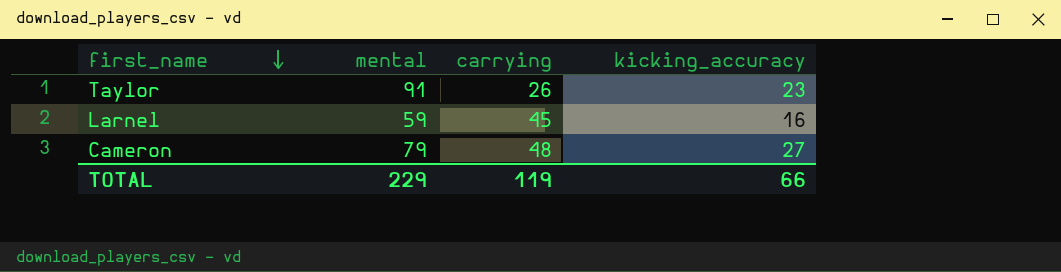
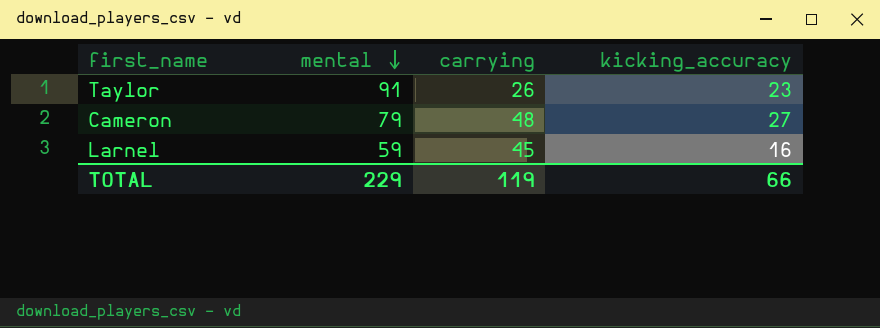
row order: first_name descending -> mental descending

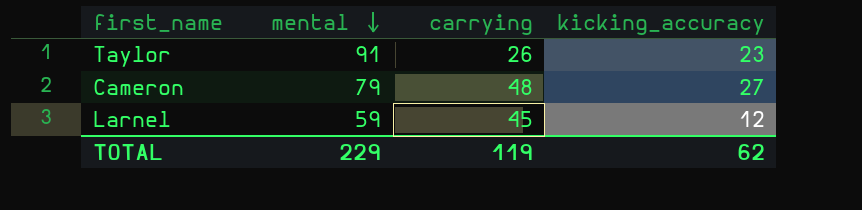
Larnel | kicking_accuracy: 16 -> 12
TOTAL | kicking_accuracy: 66 -> 62

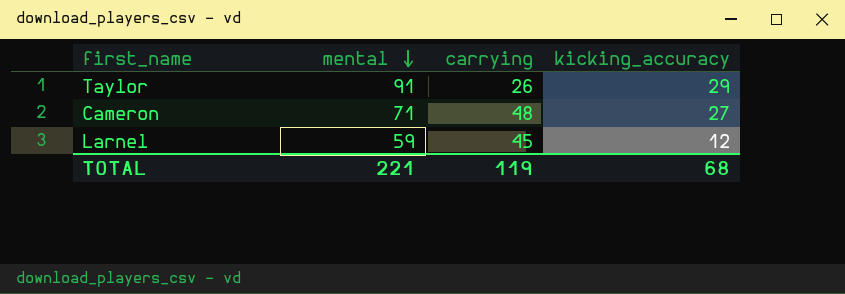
Taylor | kicking_accuracy: 23 -> 29
Cameron | mental: 79 -> 71
TOTAL | mental: 229 -> 221
TOTAL | kicking_accuracy: 62 -> 68

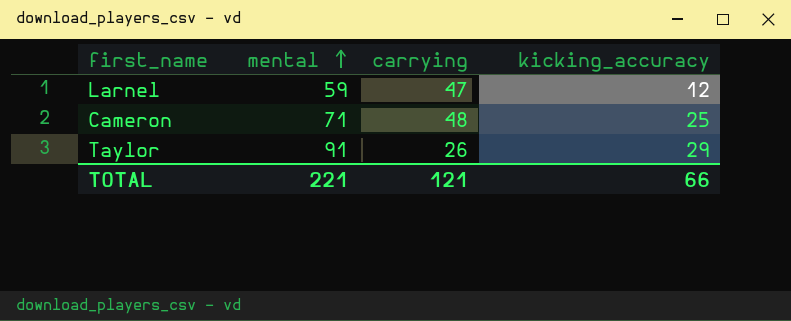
row order: mental descending -> mental ascending
Larnel | carrying: 45 -> 47
Cameron | kicking_accuracy: 27 -> 25
TOTAL | carrying: 119 -> 121
TOTAL | kicking_accuracy: 68 -> 66

